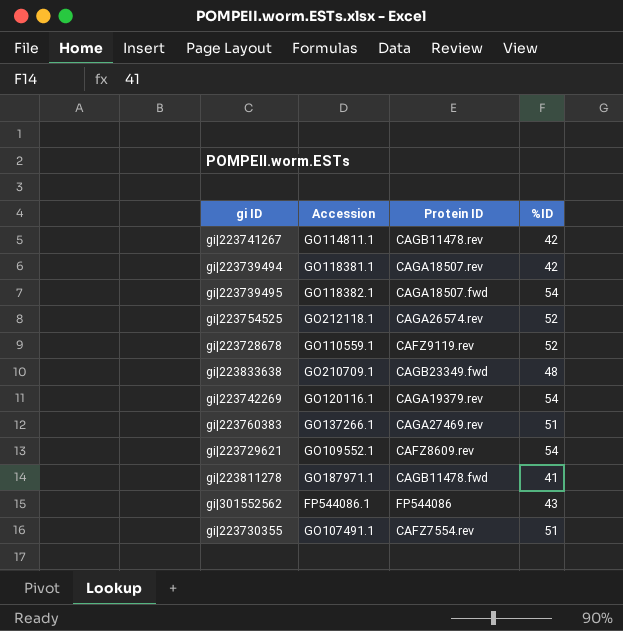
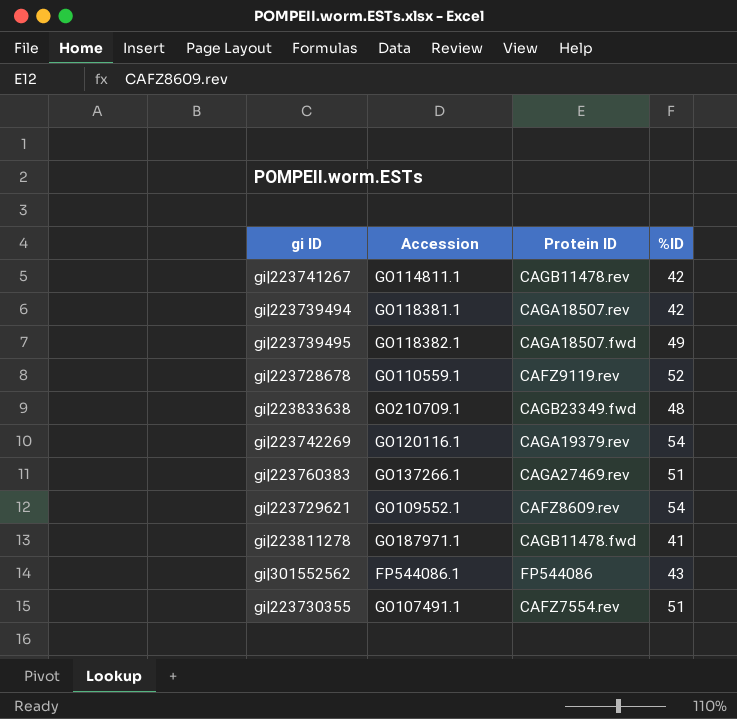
row gi|223754525: GO212118.1 | CAGA26574.rev | 52 -> none
gi|223739495 | %ID: 54 -> 49

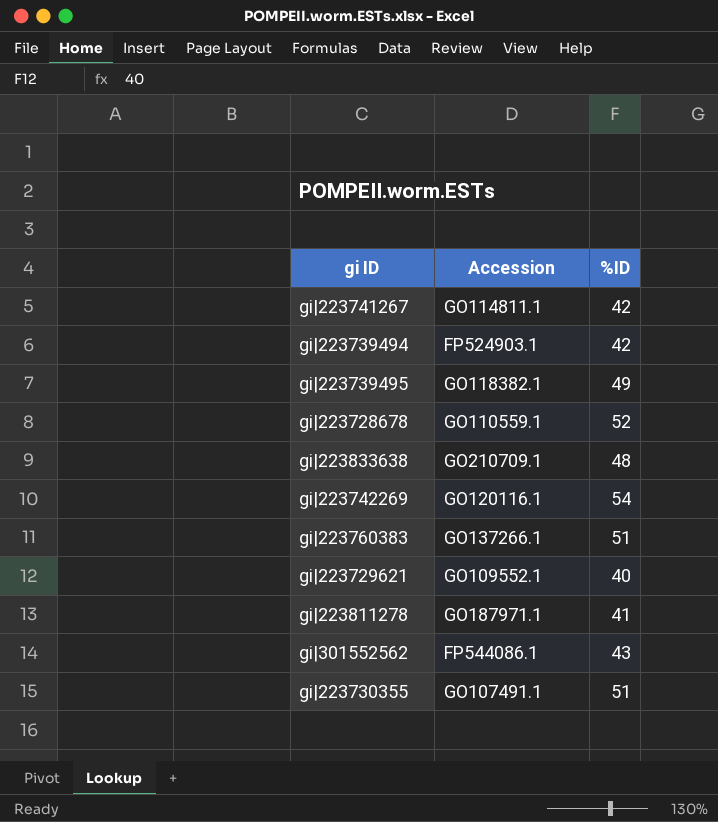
column Protein ID | position: 3 -> none
gi|223739494 | Accession: GO118381.1 -> FP524903.1
gi|223729621 | %ID: 54 -> 40

